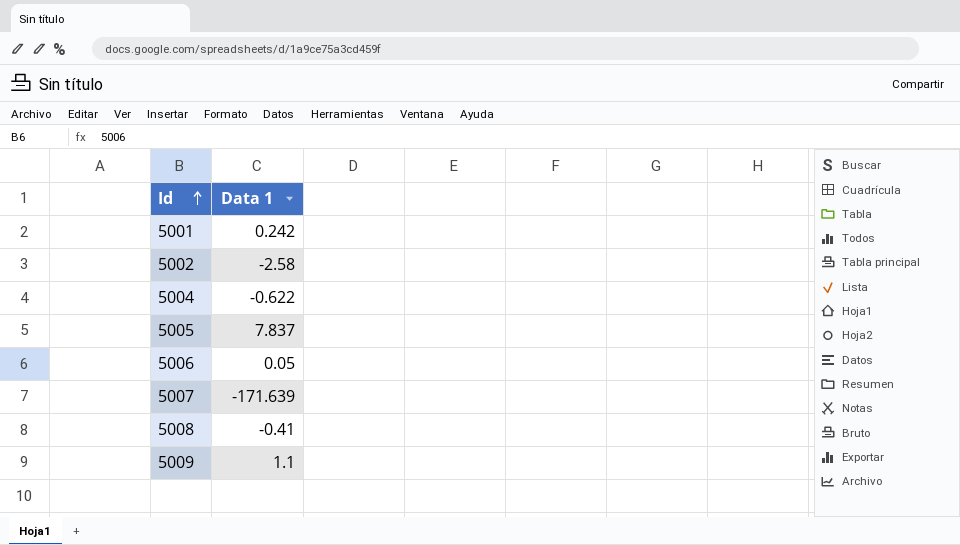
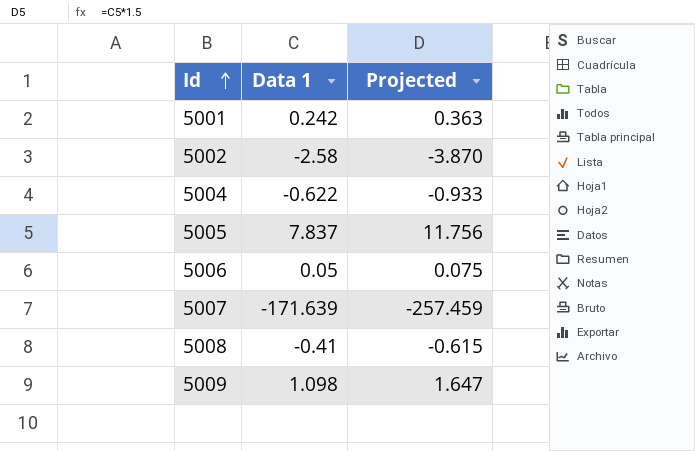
column Projected | formula: none -> [Data 1] * 1.5
5009 | Data 1: 1.1 -> 1.098

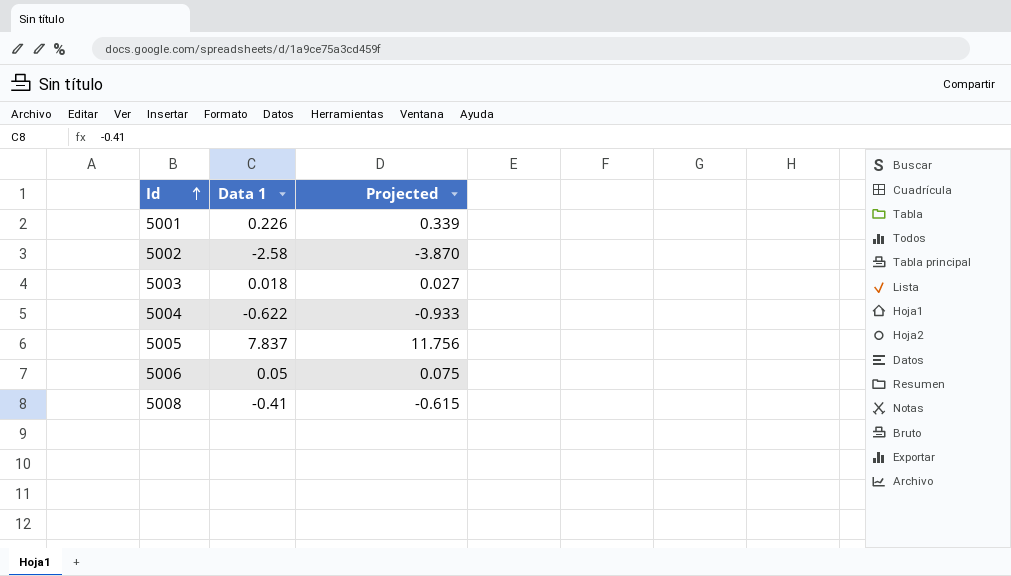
row 5007: -171.639 | -257.459 -> none
row 5009: 1.098 | 1.647 -> none
5001 | Data 1: 0.242 -> 0.226
5001 | Projected: 0.363 -> 0.339
row 5003: none -> 0.018 | 0.027

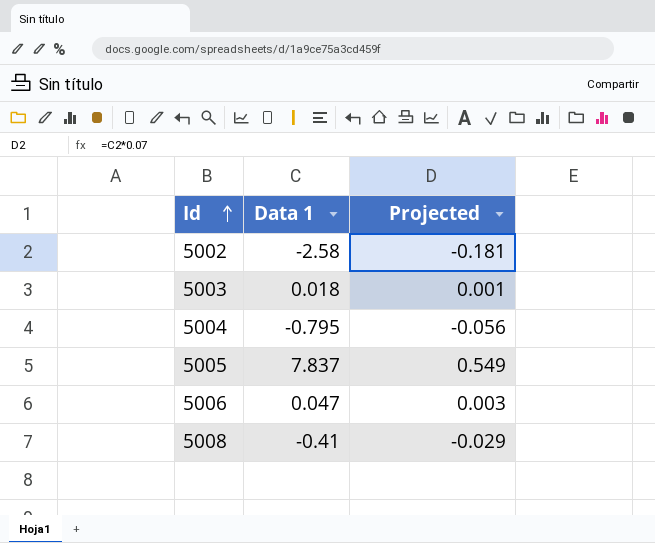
column Projected | formula: [Data 1] * 1.5 -> [Data 1] * 0.07
row 5001: 0.226 | 0.339 -> none
5004 | Data 1: -0.622 -> -0.795
5006 | Data 1: 0.05 -> 0.047

